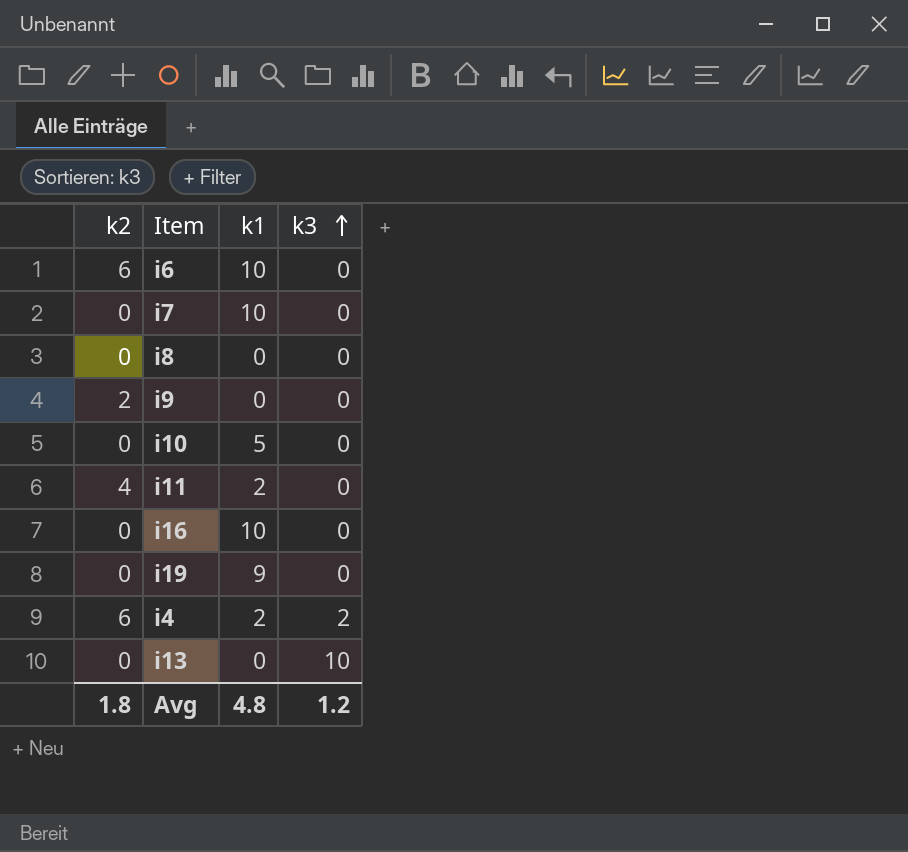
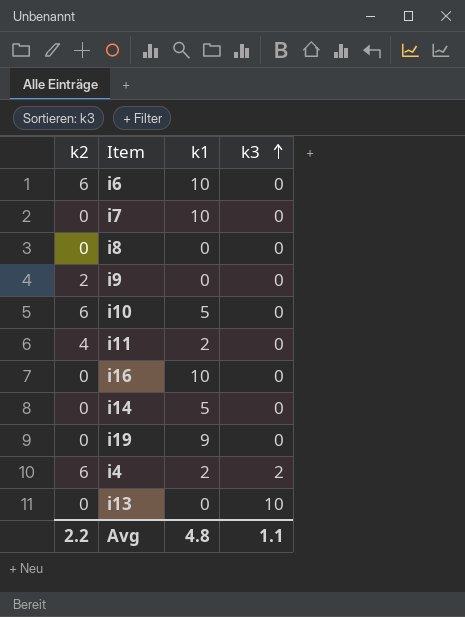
i10 | k2: 0 -> 6
row i14: none -> 0 | 5 | 0
Avg | k2: 1.8 -> 2.2
Avg | k3: 1.2 -> 1.1

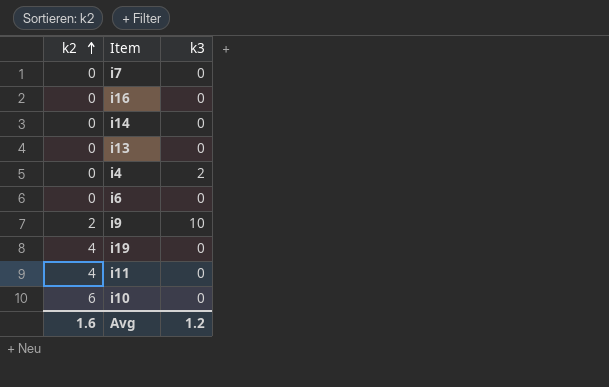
row order: k3 ascending -> k2 ascending
column k1 | position: 3 -> none
row i8: 0 | 0 | 0 -> none
i13 | k3: 10 -> 0
i4 | k2: 6 -> 0
i6 | k2: 6 -> 0
i9 | k3: 0 -> 10
i19 | k2: 0 -> 4
Avg | k2: 2.2 -> 1.6
Avg | k3: 1.1 -> 1.2

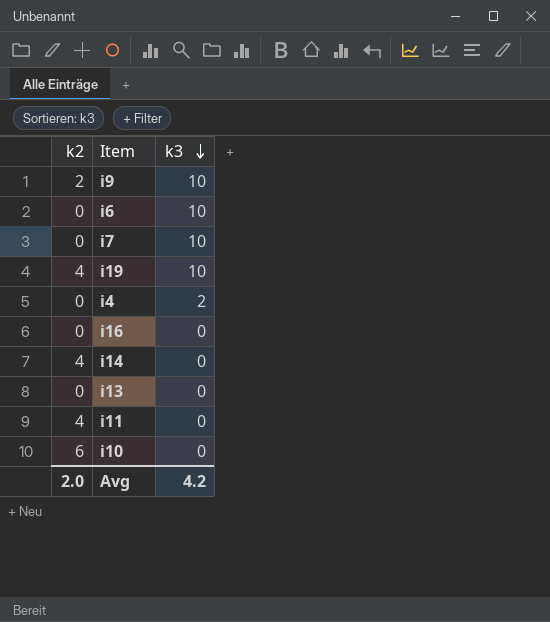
row order: k2 ascending -> k3 descending
i6 | k3: 0 -> 10
i7 | k3: 0 -> 10
i19 | k3: 0 -> 10
i14 | k2: 0 -> 4
Avg | k2: 1.6 -> 2.0
Avg | k3: 1.2 -> 4.2

